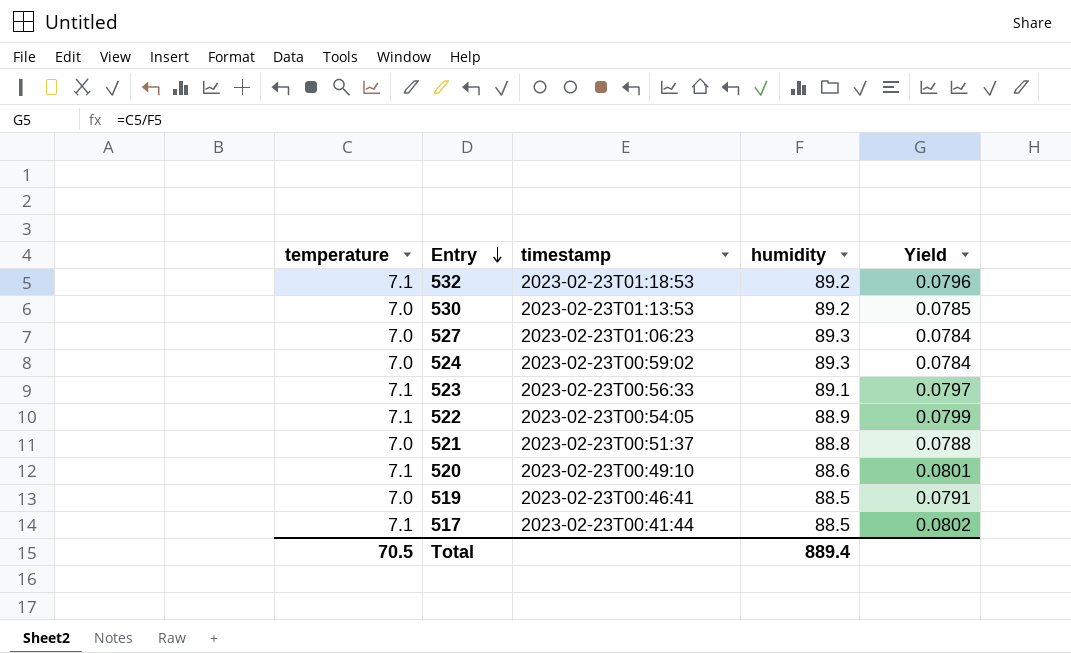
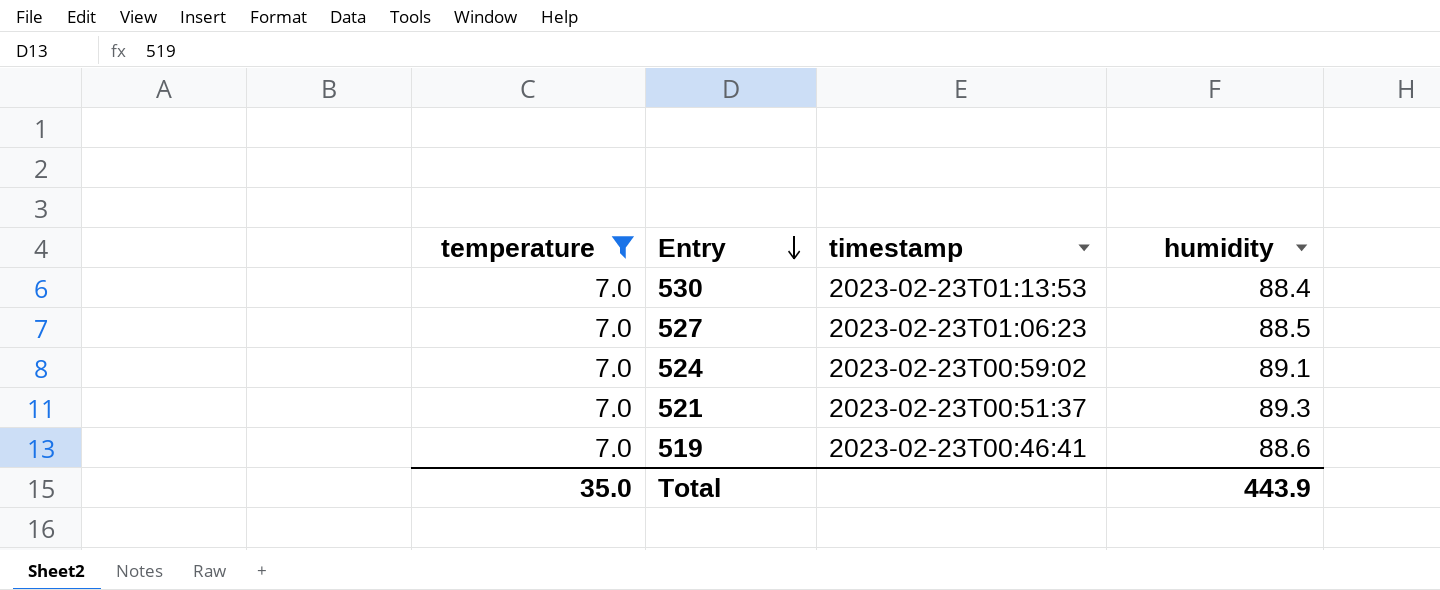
filter: none -> temperature = 7.0
column Yield | formula: [temperature] / [humidity] -> none
530 | humidity: 89.2 -> 88.4
527 | humidity: 89.3 -> 88.5
524 | humidity: 89.3 -> 89.1
521 | humidity: 88.8 -> 89.3
519 | humidity: 88.5 -> 88.6
Total | temperature: 70.5 -> 35.0
Total | humidity: 889.4 -> 443.9

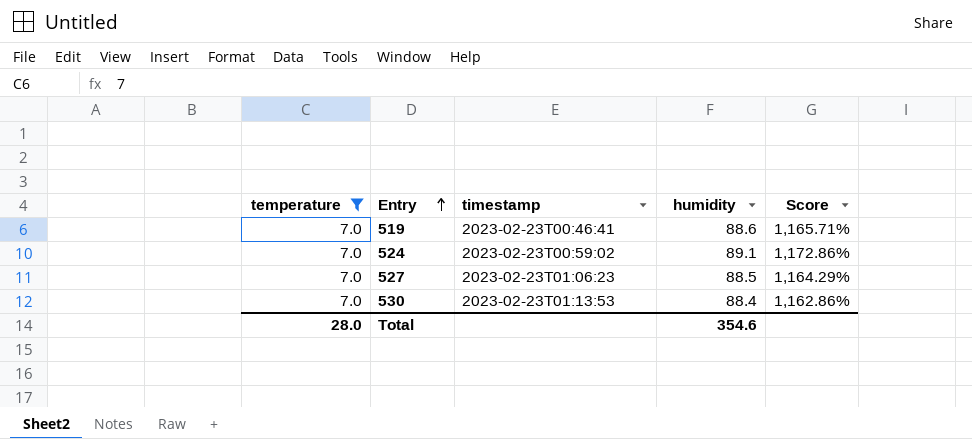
row order: Entry descending -> Entry ascending
column Score | formula: none -> ([humidity] - [temperature]) / [temperature]
row 521: 7.0 | 2023-02-23T00:51:37 | 89.3 -> none
Total | temperature: 35.0 -> 28.0
Total | humidity: 443.9 -> 354.6

